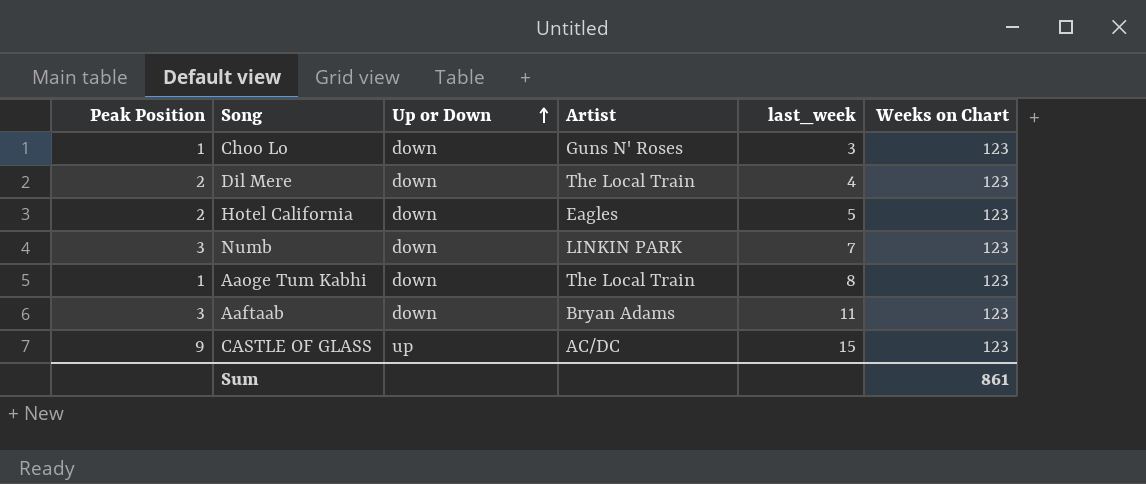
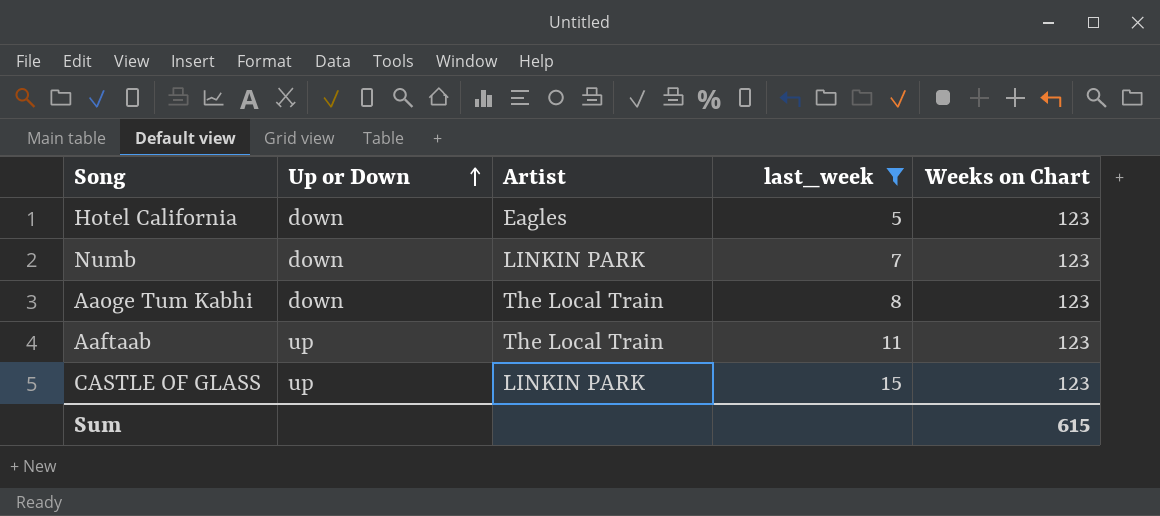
filter: none -> last_week >= 5
column Peak Position | position: 1 -> none
Aaftaab | Up or Down: down -> up
Aaftaab | Artist: Bryan Adams -> The Local Train
CASTLE OF GLASS | Artist: AC/DC -> LINKIN PARK
Sum | Weeks on Chart: 861 -> 615

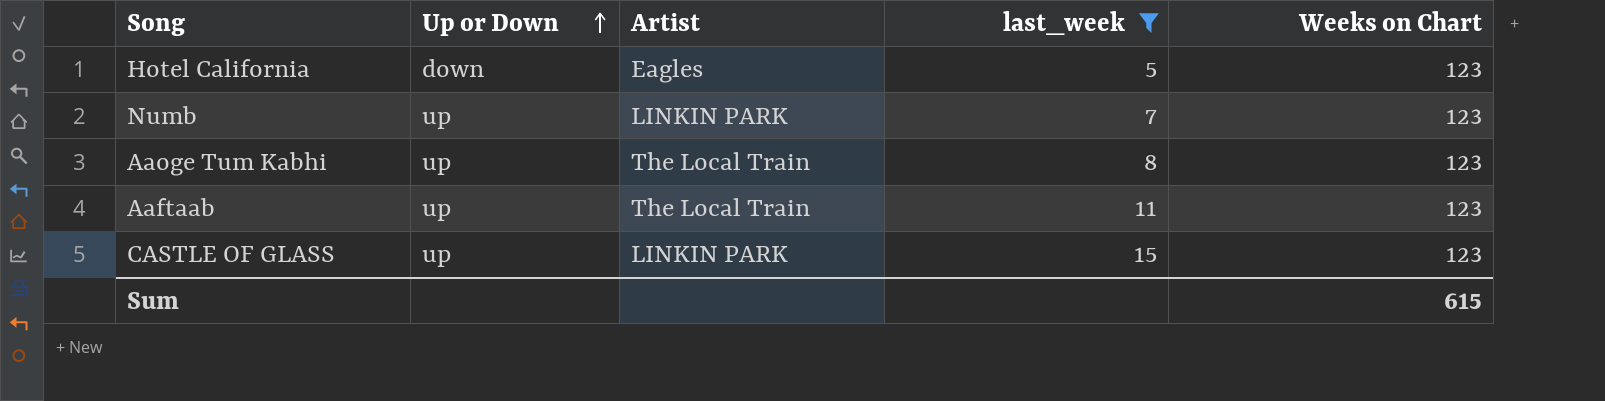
Numb | Up or Down: down -> up
Aaoge Tum Kabhi | Up or Down: down -> up

